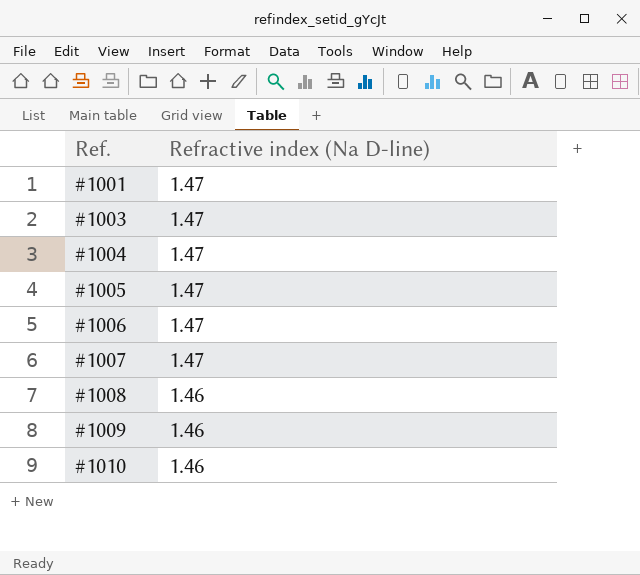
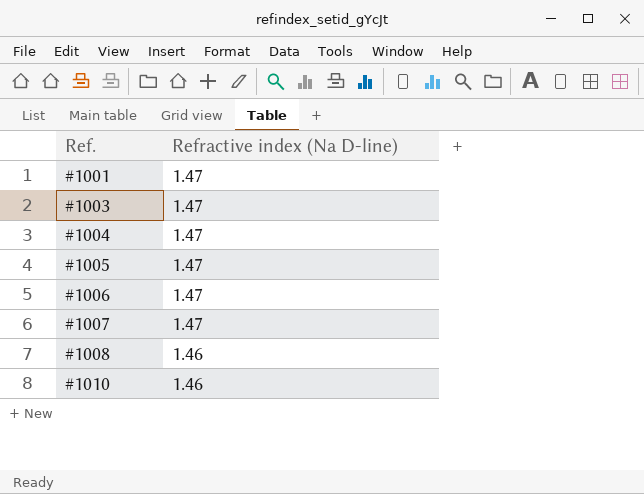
row #1009: 1.46 -> none

